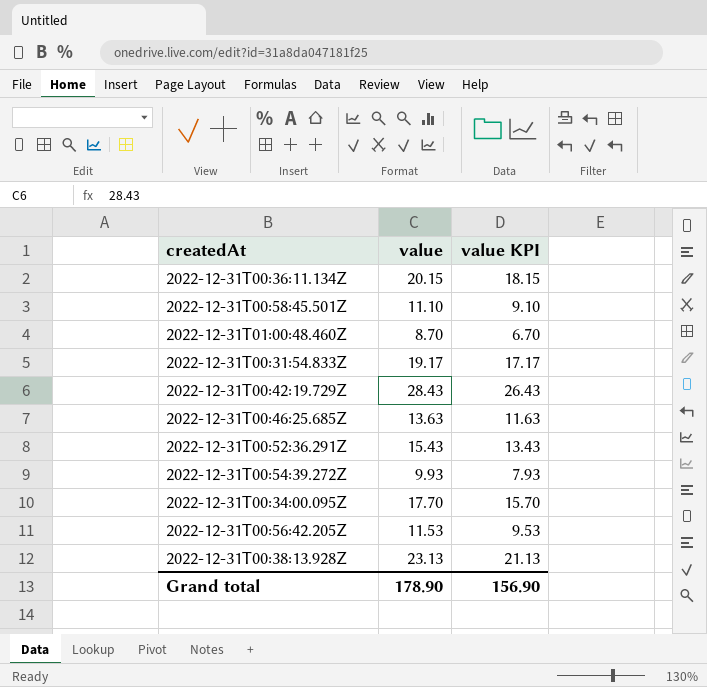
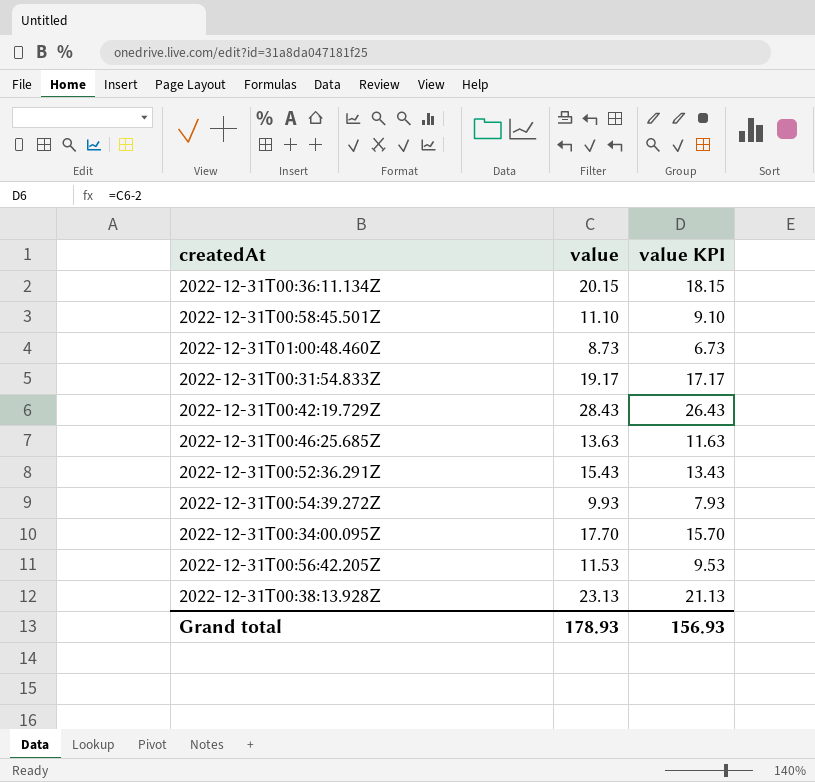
2022-12-31T01:00:48.460Z | value: 8.70 -> 8.73
2022-12-31T01:00:48.460Z | value KPI: 6.70 -> 6.73
Grand total | value: 178.90 -> 178.93
Grand total | value KPI: 156.90 -> 156.93

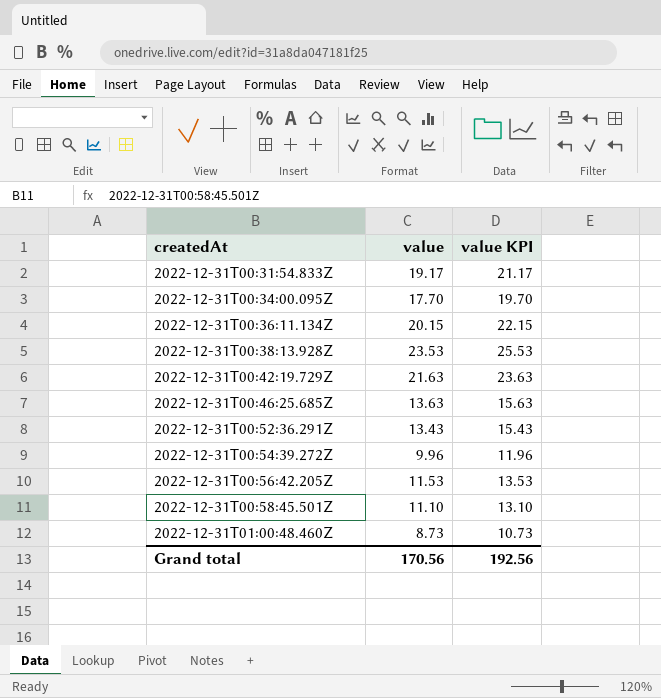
row order: none -> createdAt ascending
column value KPI | formula: [value] - 2 -> [value] + 2
2022-12-31T00:38:13.928Z | value: 23.13 -> 23.53
2022-12-31T00:42:19.729Z | value: 28.43 -> 21.63
2022-12-31T00:52:36.291Z | value: 15.43 -> 13.43
2022-12-31T00:54:39.272Z | value: 9.93 -> 9.96
Grand total | value: 178.93 -> 170.56
Grand total | value KPI: 156.93 -> 192.56

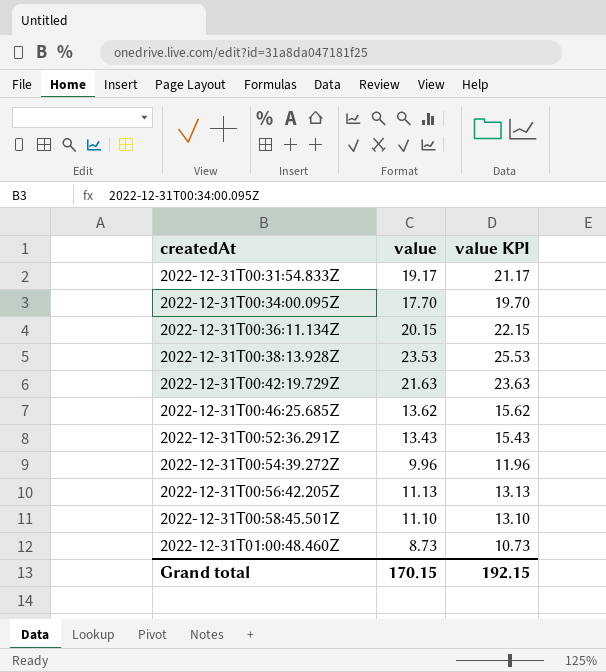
2022-12-31T00:46:25.685Z | value: 13.63 -> 13.62
2022-12-31T00:46:25.685Z | value KPI: 15.63 -> 15.62
2022-12-31T00:56:42.205Z | value: 11.53 -> 11.13
2022-12-31T00:56:42.205Z | value KPI: 13.53 -> 13.13
Grand total | value: 170.56 -> 170.15
Grand total | value KPI: 192.56 -> 192.15

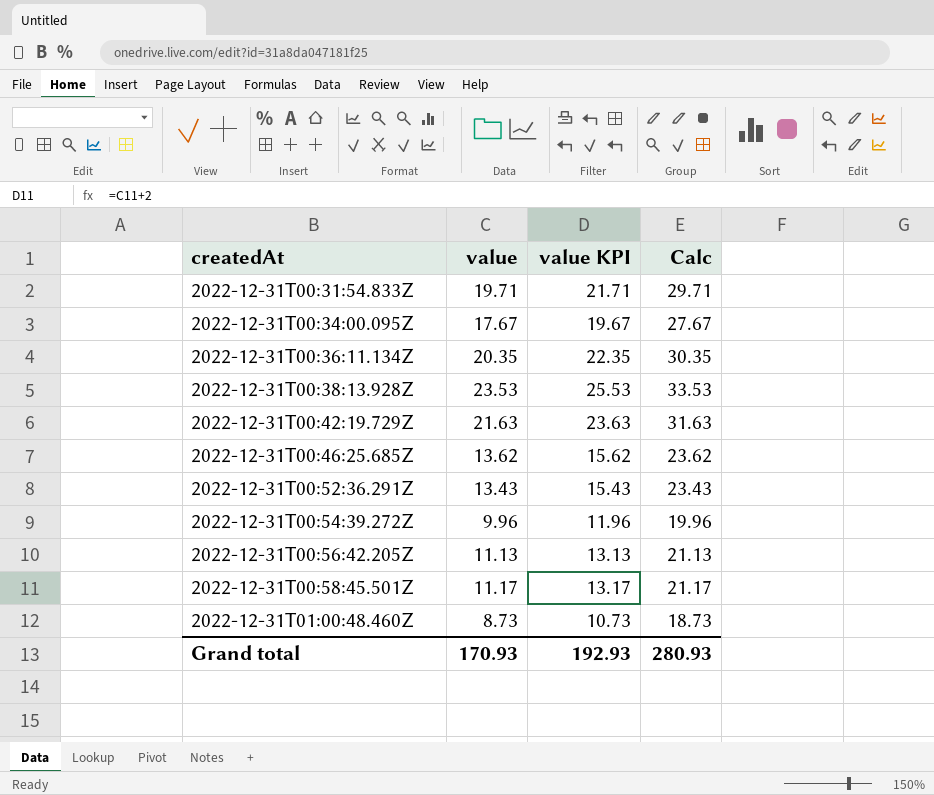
column Calc | formula: none -> [value] + 10
2022-12-31T00:31:54.833Z | value: 19.17 -> 19.71
2022-12-31T00:31:54.833Z | value KPI: 21.17 -> 21.71
2022-12-31T00:34:00.095Z | value: 17.70 -> 17.67
2022-12-31T00:34:00.095Z | value KPI: 19.70 -> 19.67
2022-12-31T00:36:11.134Z | value: 20.15 -> 20.35
2022-12-31T00:36:11.134Z | value KPI: 22.15 -> 22.35
2022-12-31T00:58:45.501Z | value: 11.10 -> 11.17
2022-12-31T00:58:45.501Z | value KPI: 13.10 -> 13.17
Grand total | value: 170.15 -> 170.93
Grand total | value KPI: 192.15 -> 192.93

